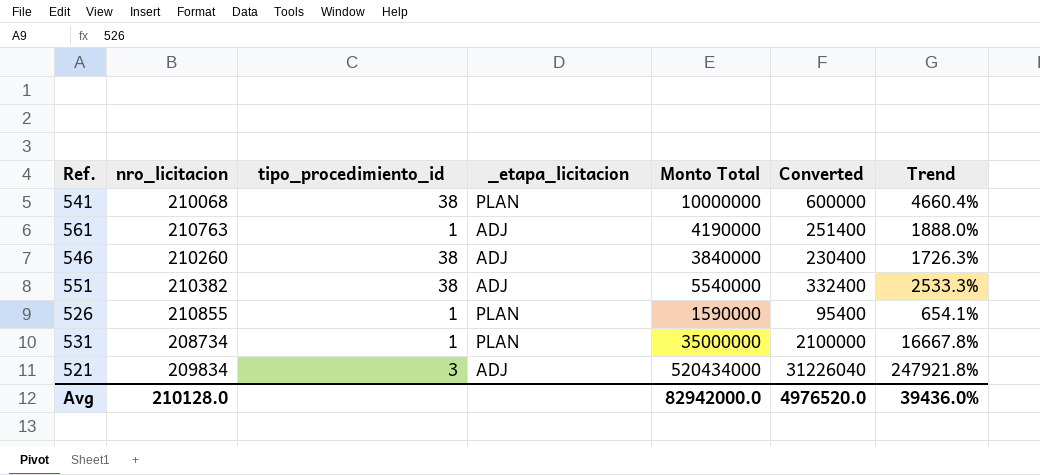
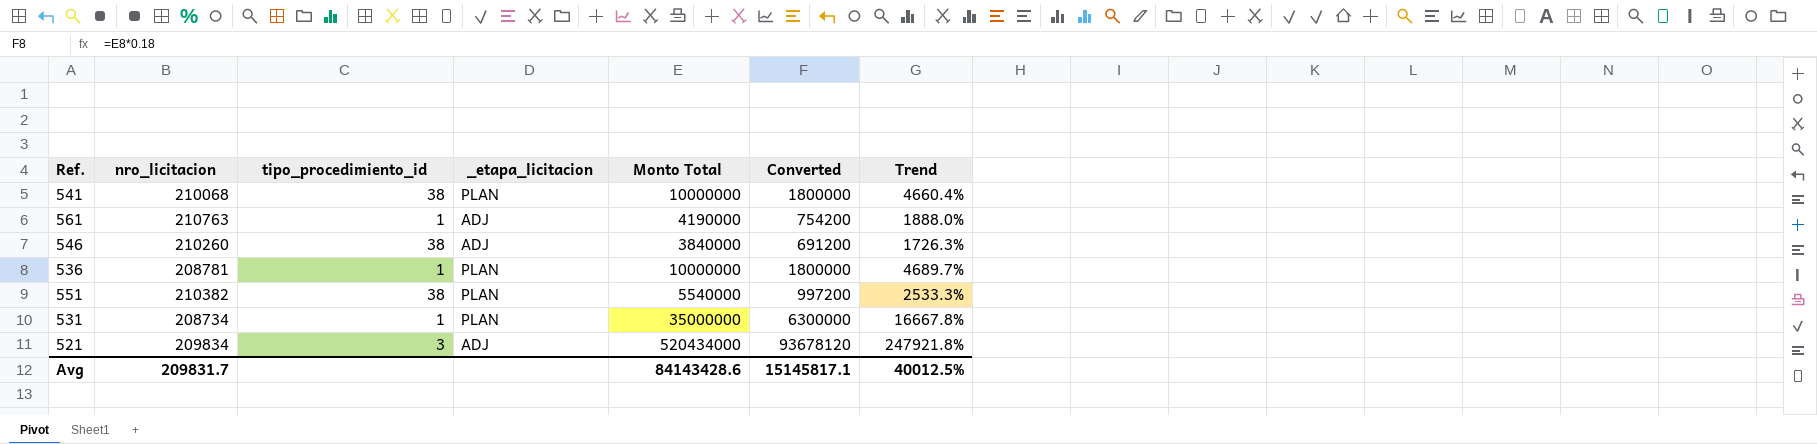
column Converted | formula: [Monto Total] * 0.06 -> [Monto Total] * 0.18
row 526: 210855 | 1 | PLAN | 1590000 | 95400 | 654.1% -> none
row 536: none -> 208781 | 1 | PLAN | 10000000 | 1800000 | 4689.7%
551 | _etapa_licitacion: ADJ -> PLAN
Avg | nro_licitacion: 210128.0 -> 209831.7
Avg | Monto Total: 82942000.0 -> 84143428.6
Avg | Converted: 4976520.0 -> 15145817.1
Avg | Trend: 39436.0% -> 40012.5%

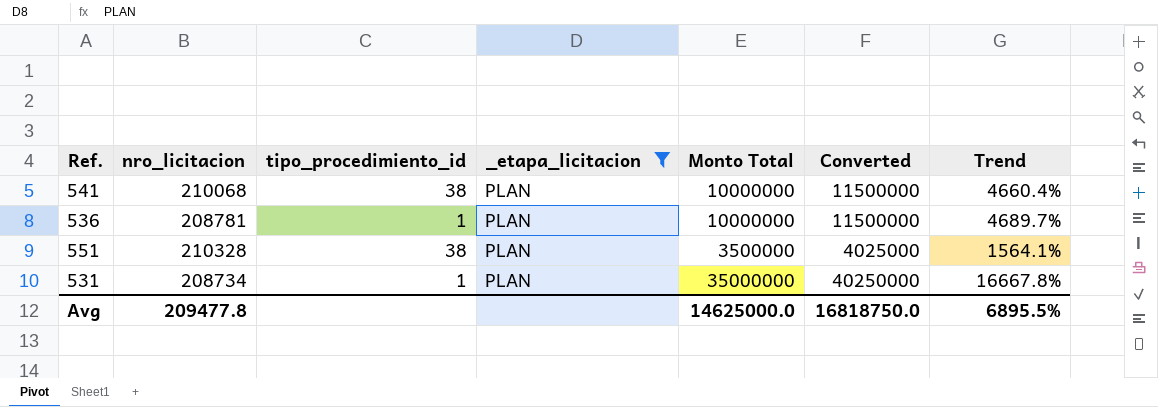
filter: none -> _etapa_licitacion = PLAN
column Converted | formula: [Monto Total] * 0.18 -> [Monto Total] * 1.15
551 | nro_licitacion: 210382 -> 210328
551 | Monto Total: 5540000 -> 3500000
551 | Trend: 2533.3% -> 1564.1%
Avg | nro_licitacion: 209831.7 -> 209477.8
Avg | Monto Total: 84143428.6 -> 14625000.0
Avg | Converted: 15145817.1 -> 16818750.0
Avg | Trend: 40012.5% -> 6895.5%

